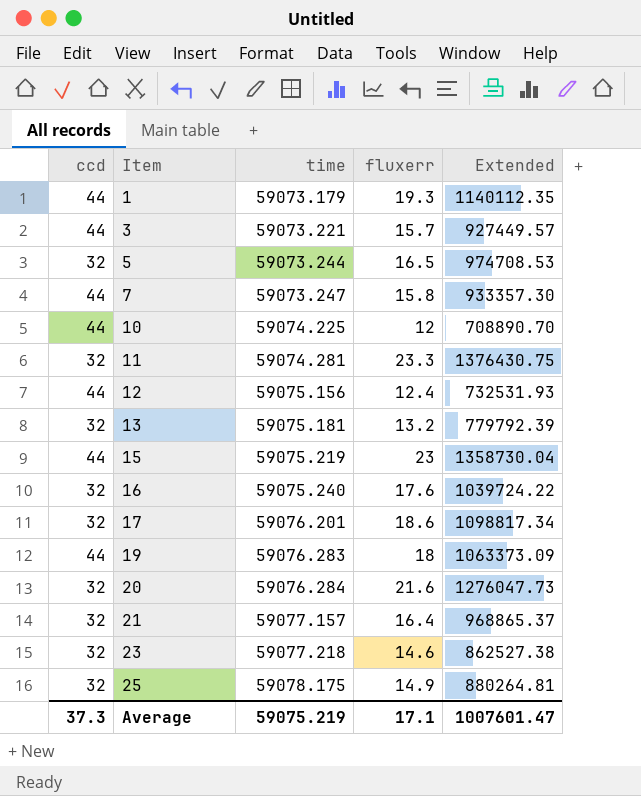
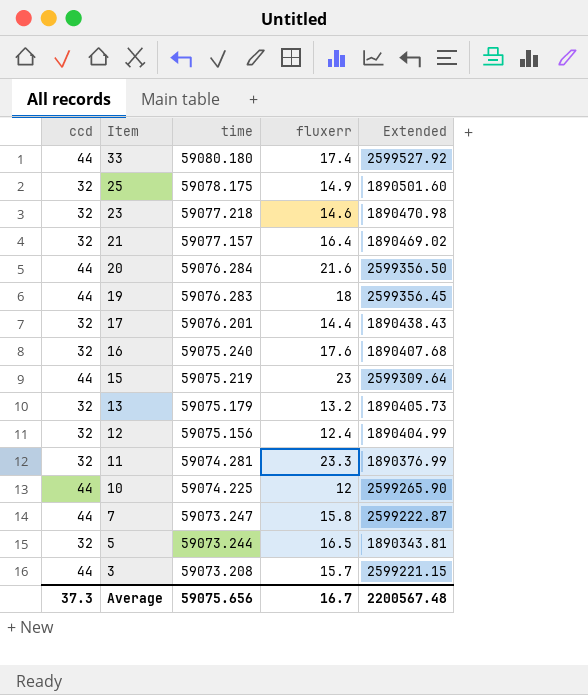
row order: Item ascending -> Item descending
column Extended | formula: [time] * [fluxerr] -> [ccd] * [time]
row 1: 44 | 59073.179 | 19.3 | 1140112.35 -> none
row 33: none -> 44 | 59080.180 | 17.4 | 2599527.92
20 | ccd: 32 -> 44
17 | fluxerr: 18.6 -> 14.4
13 | time: 59075.181 -> 59075.179
12 | ccd: 44 -> 32
3 | time: 59073.221 -> 59073.208
Average | time: 59075.219 -> 59075.656
Average | fluxerr: 17.1 -> 16.7
Average | Extended: 1007601.47 -> 2200567.48

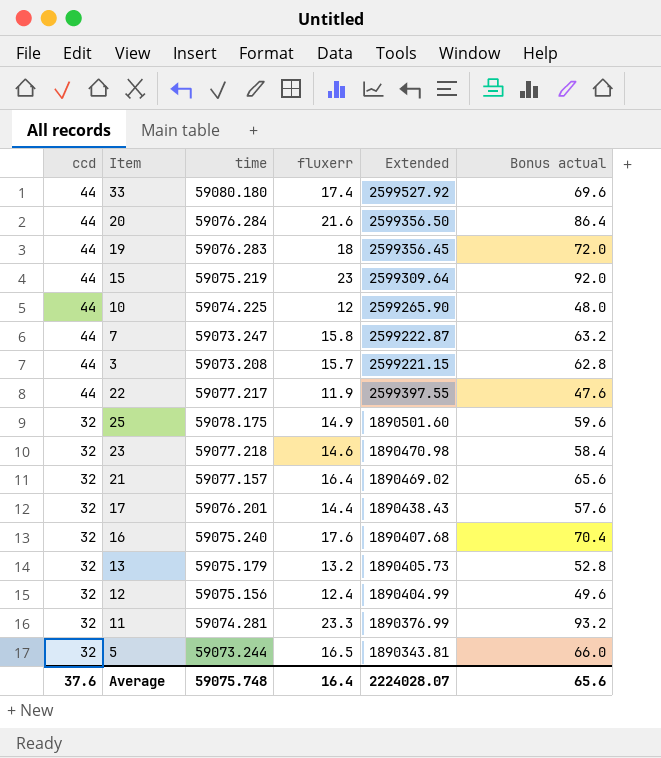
row order: Item descending -> ccd descending
column Bonus actual | formula: none -> [fluxerr] * 4
row 22: none -> 44 | 59077.217 | 11.9 | 2599397.55 | 47.6
Average | ccd: 37.3 -> 37.6
Average | time: 59075.656 -> 59075.748
Average | fluxerr: 16.7 -> 16.4
Average | Extended: 2200567.48 -> 2224028.07

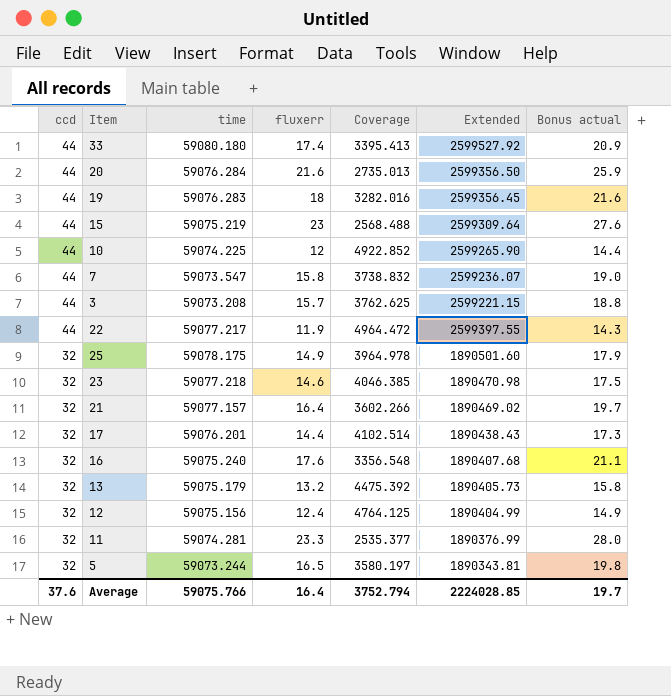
column Coverage | formula: none -> [time] / [fluxerr]
column Bonus actual | formula: [fluxerr] * 4 -> [fluxerr] * 1.2
7 | time: 59073.247 -> 59073.547
7 | Extended: 2599222.87 -> 2599236.07
Average | time: 59075.748 -> 59075.766
Average | Extended: 2224028.07 -> 2224028.85
Average | Bonus actual: 65.6 -> 19.7

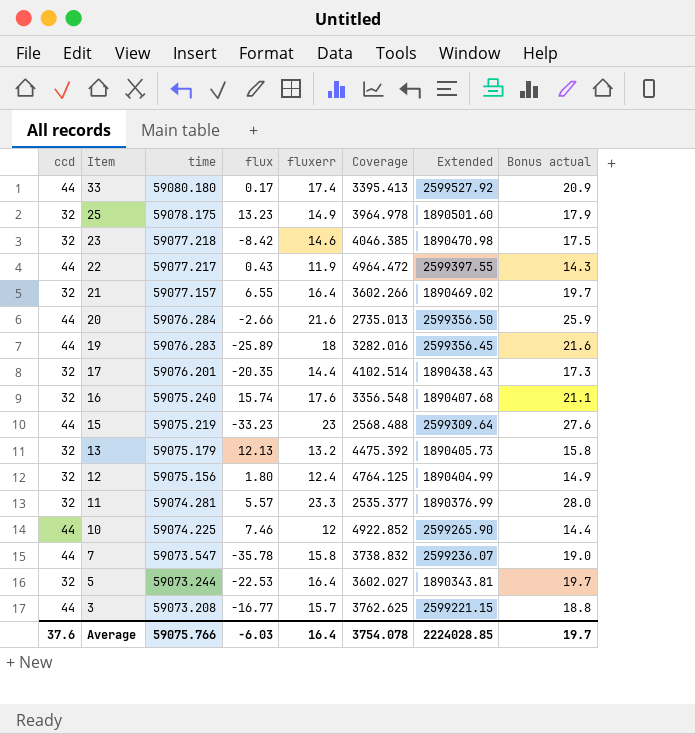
row order: ccd descending -> Item descending
column flux | position: none -> 4
5 | fluxerr: 16.5 -> 16.4
5 | Coverage: 3580.197 -> 3602.027
5 | Bonus actual: 19.8 -> 19.7
Average | Coverage: 3752.794 -> 3754.078

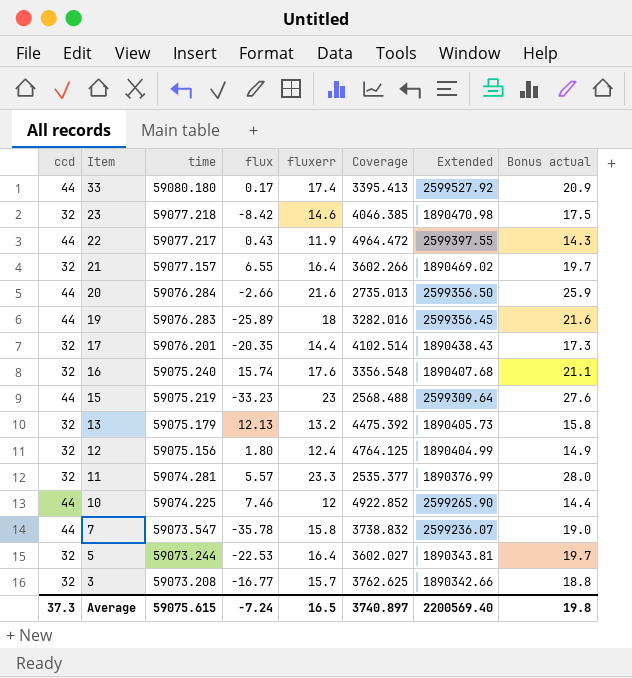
row 25: 32 | 59078.175 | 13.23 | 14.9 | 3964.978 | 1890501.60 | 17.9 -> none
3 | ccd: 44 -> 32
3 | Extended: 2599221.15 -> 1890342.66
Average | ccd: 37.6 -> 37.3
Average | time: 59075.766 -> 59075.615
Average | flux: -6.03 -> -7.24
Average | fluxerr: 16.4 -> 16.5
Average | Coverage: 3754.078 -> 3740.897
Average | Extended: 2224028.85 -> 2200569.40
Average | Bonus actual: 19.7 -> 19.8

